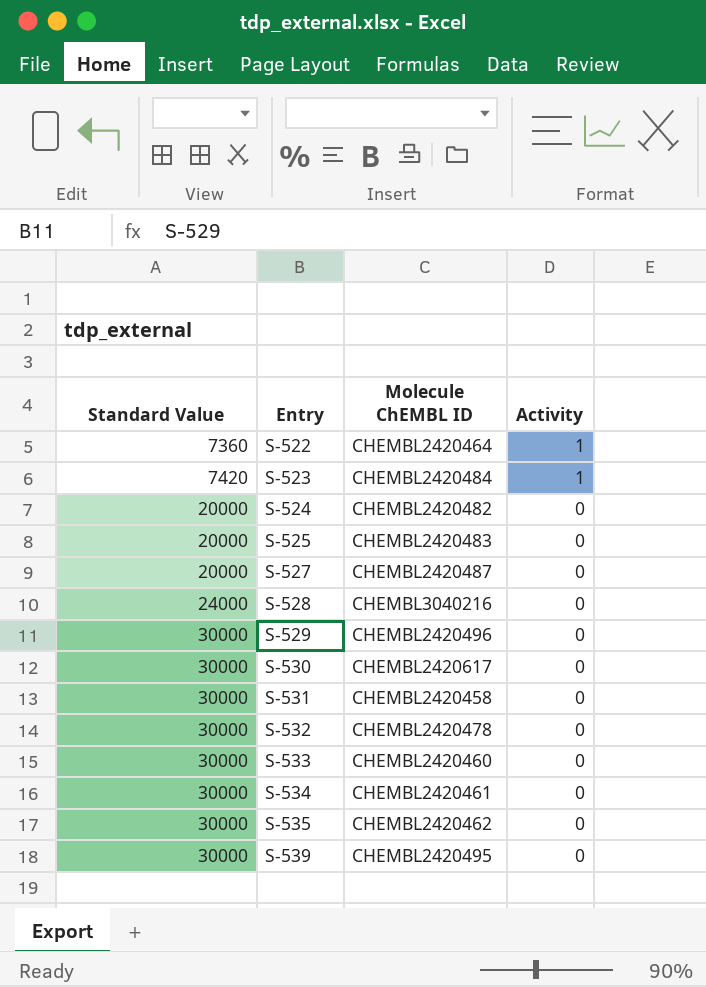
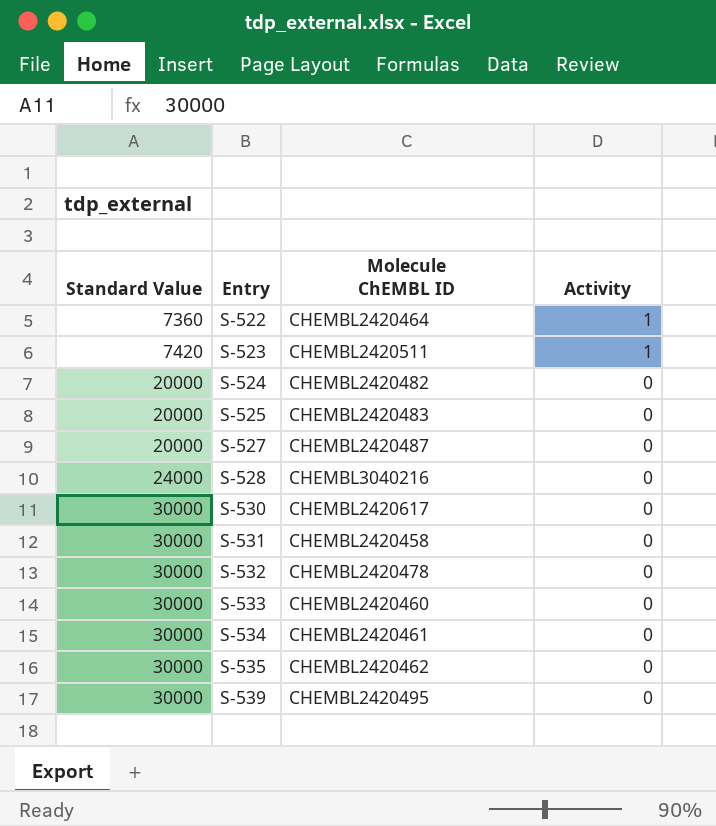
row S-529: 30000 | CHEMBL2420496 | 0 -> none
S-523 | Molecule ChEMBL ID: CHEMBL2420484 -> CHEMBL2420511

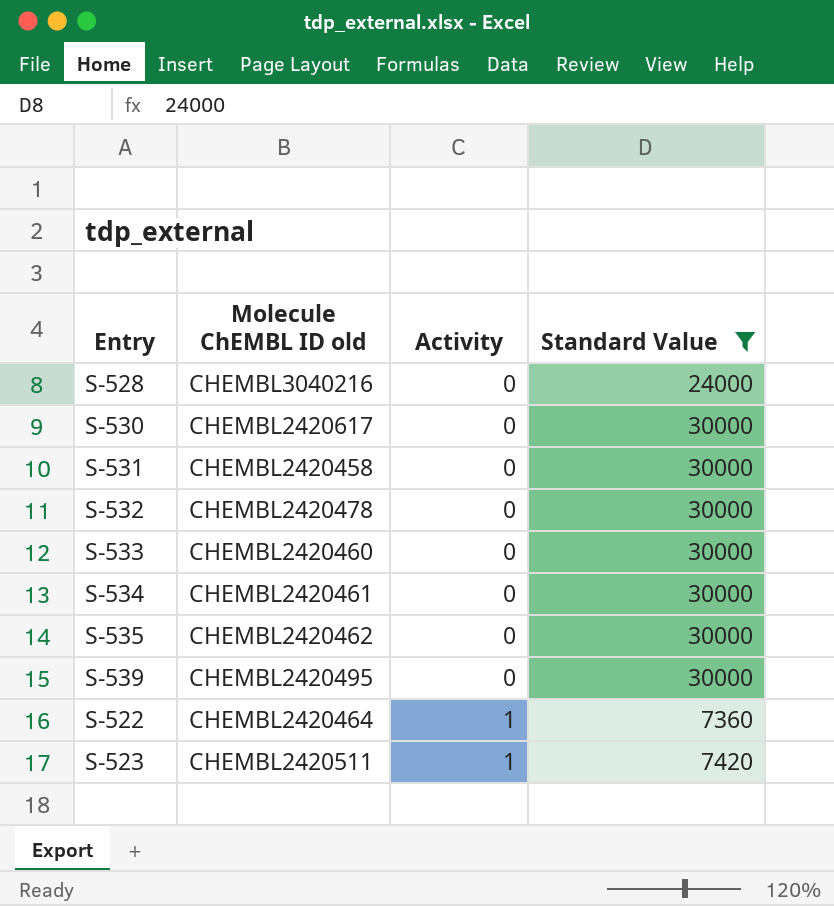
filter: none -> Standard Value != 20000
row order: Standard Value ascending -> Activity ascending
column name: Molecule ChEMBL ID -> Molecule ChEMBL ID old
column Standard Value | position: 1 -> 4

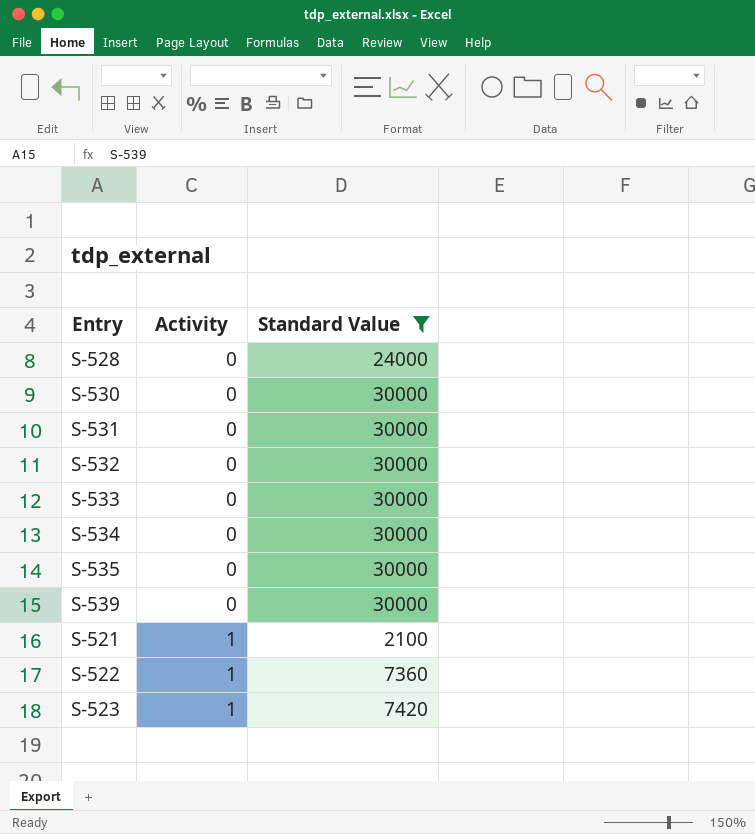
column Molecule ChEMBL ID old | position: 2 -> none
row S-521: none -> 1 | 2100

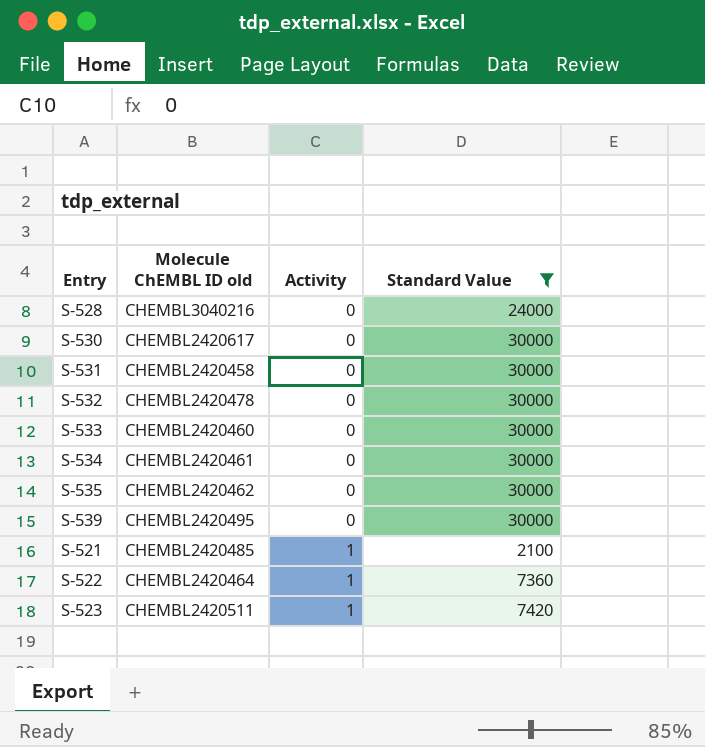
column Molecule ChEMBL ID old | position: none -> 2

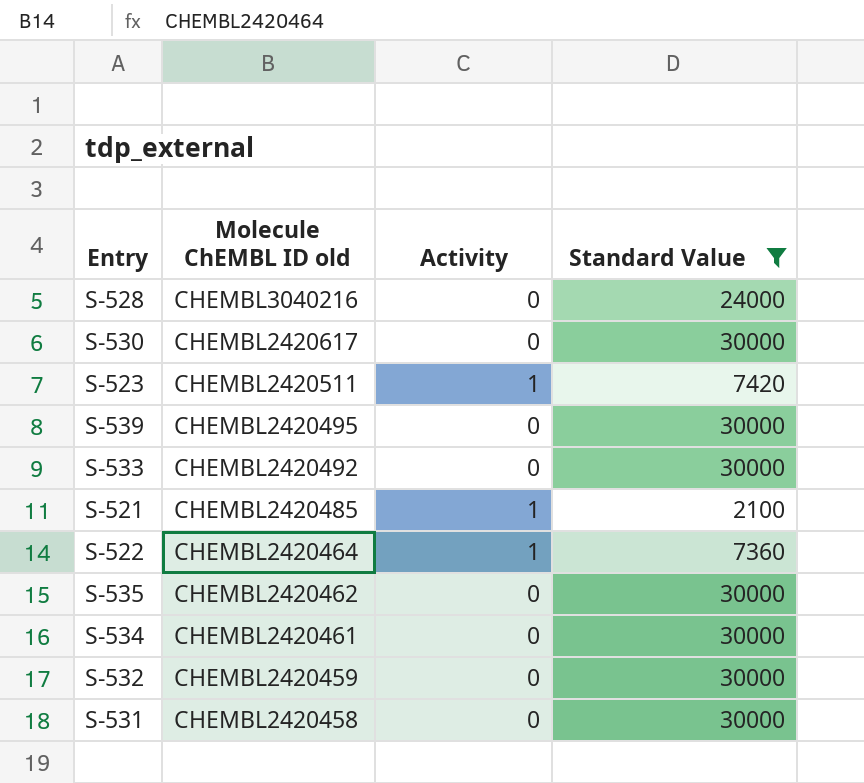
row order: Activity ascending -> Molecule ChEMBL ID old descending
S-533 | Molecule ChEMBL ID old: CHEMBL2420460 -> CHEMBL2420492
S-532 | Molecule ChEMBL ID old: CHEMBL2420478 -> CHEMBL2420459

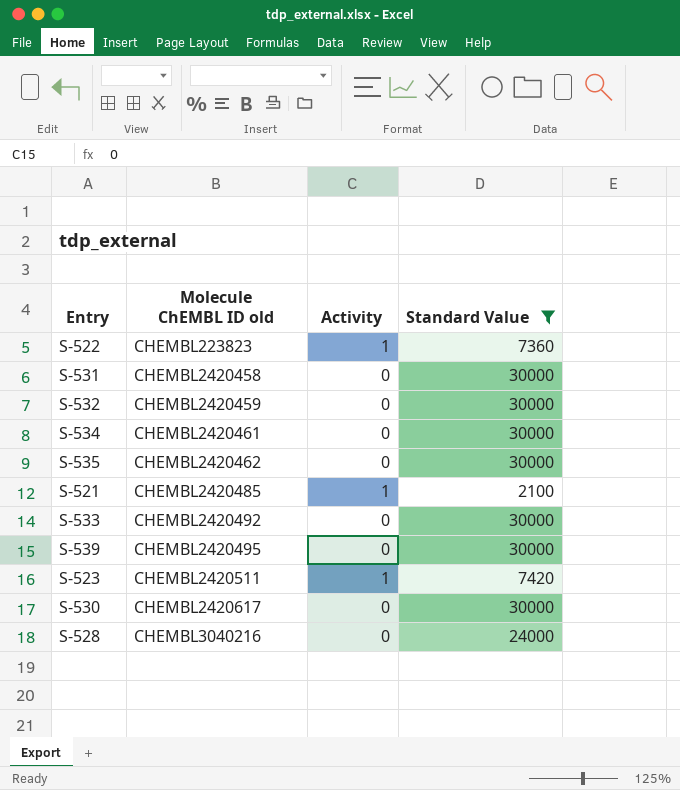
row order: Molecule ChEMBL ID old descending -> Molecule ChEMBL ID old ascending
S-522 | Molecule ChEMBL ID old: CHEMBL2420464 -> CHEMBL223823

